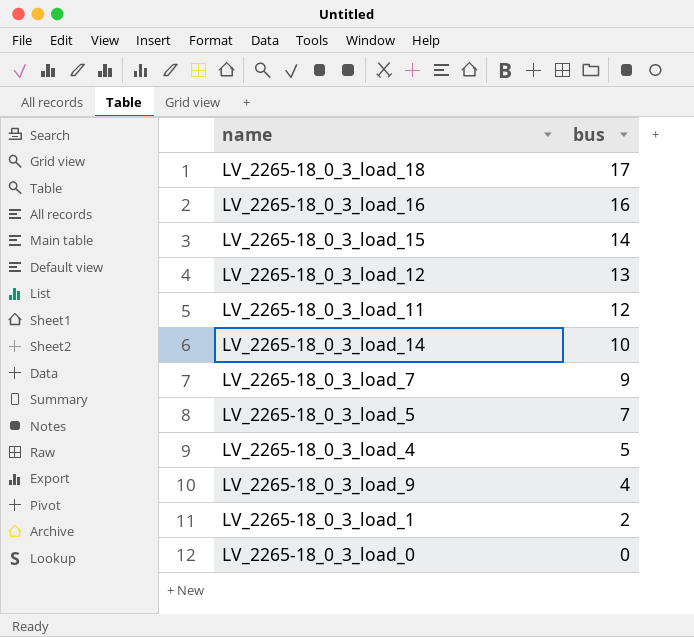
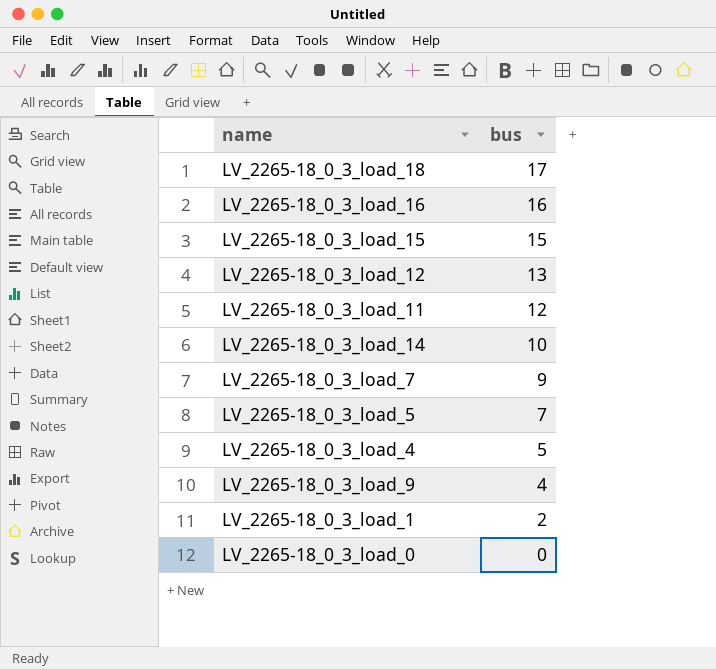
LV_2265-18_0_3_load_15 | bus: 14 -> 15

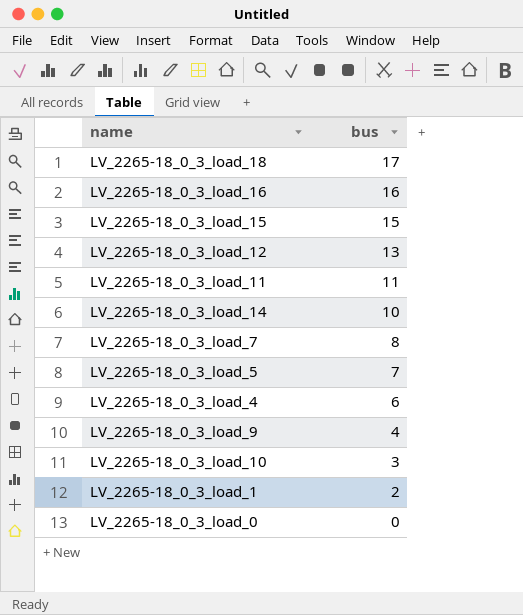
LV_2265-18_0_3_load_11 | bus: 12 -> 11
LV_2265-18_0_3_load_7 | bus: 9 -> 8
LV_2265-18_0_3_load_4 | bus: 5 -> 6
row LV_2265-18_0_3_load_10: none -> 3

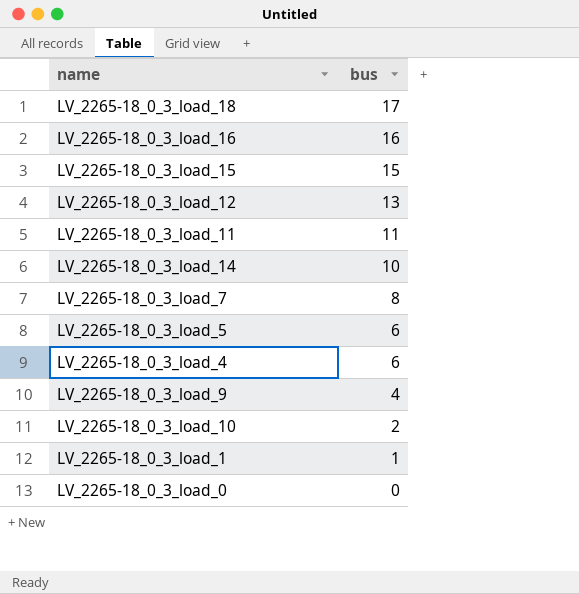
LV_2265-18_0_3_load_5 | bus: 7 -> 6
LV_2265-18_0_3_load_10 | bus: 3 -> 2
LV_2265-18_0_3_load_1 | bus: 2 -> 1

